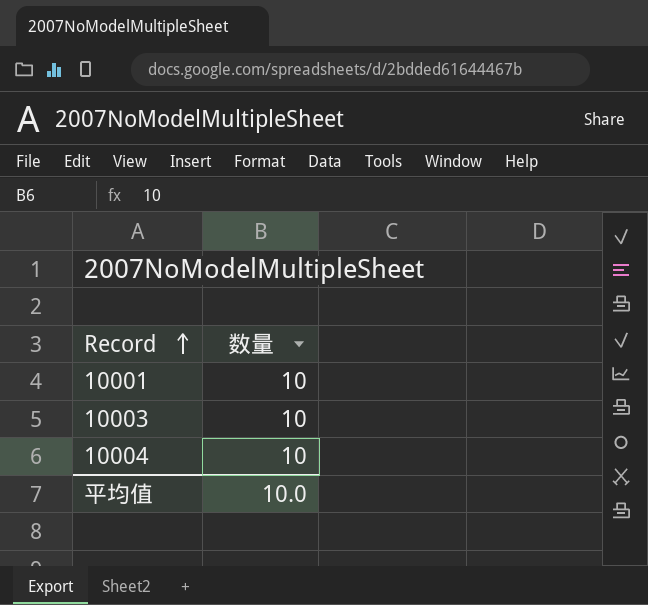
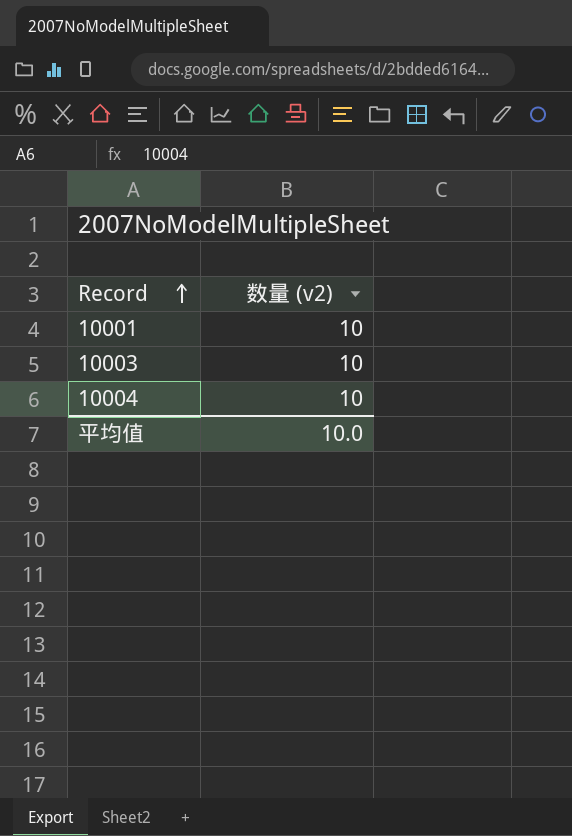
column name: 数量 -> 数量 (v2)

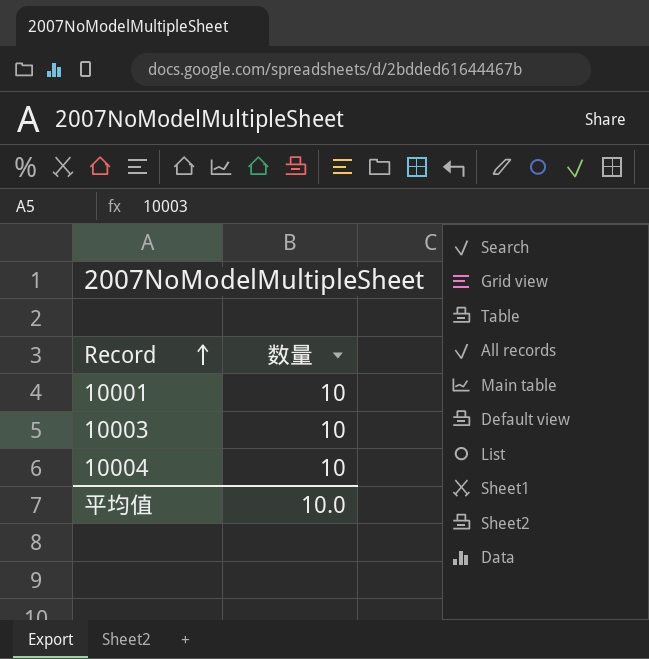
column name: 数量 (v2) -> 数量

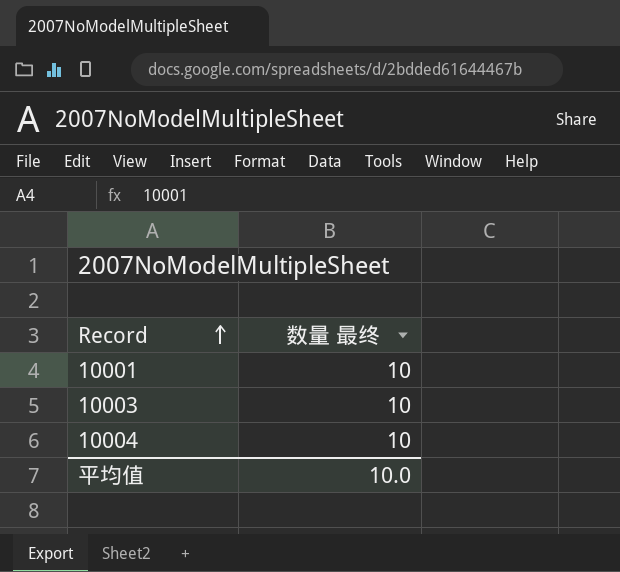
column name: 数量 -> 数量 最终

